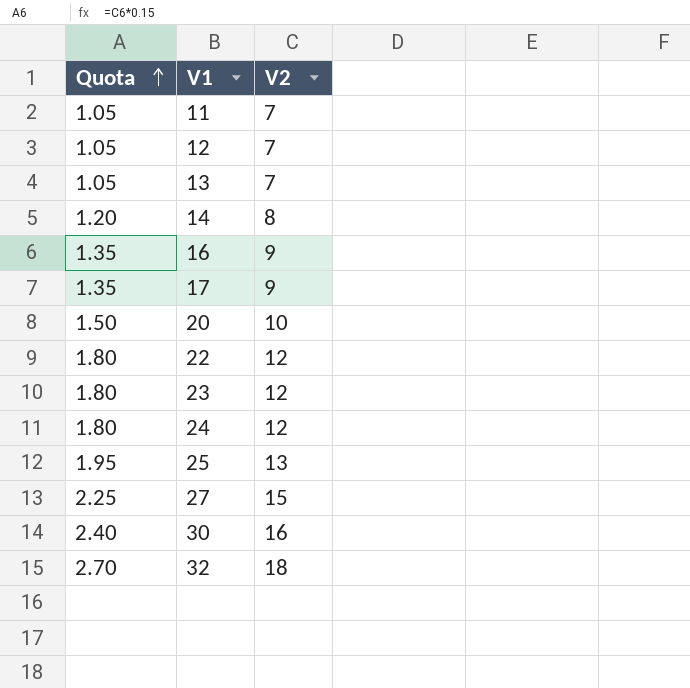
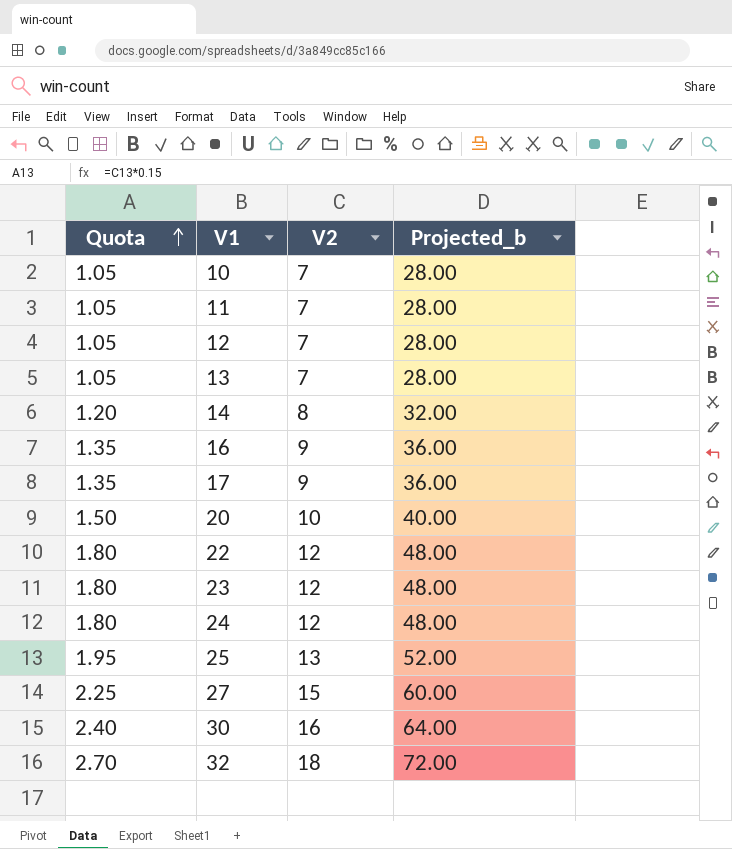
column Projected_b | formula: none -> [V2] * 4
row 10: none -> 1.05 | 7 | 28.00

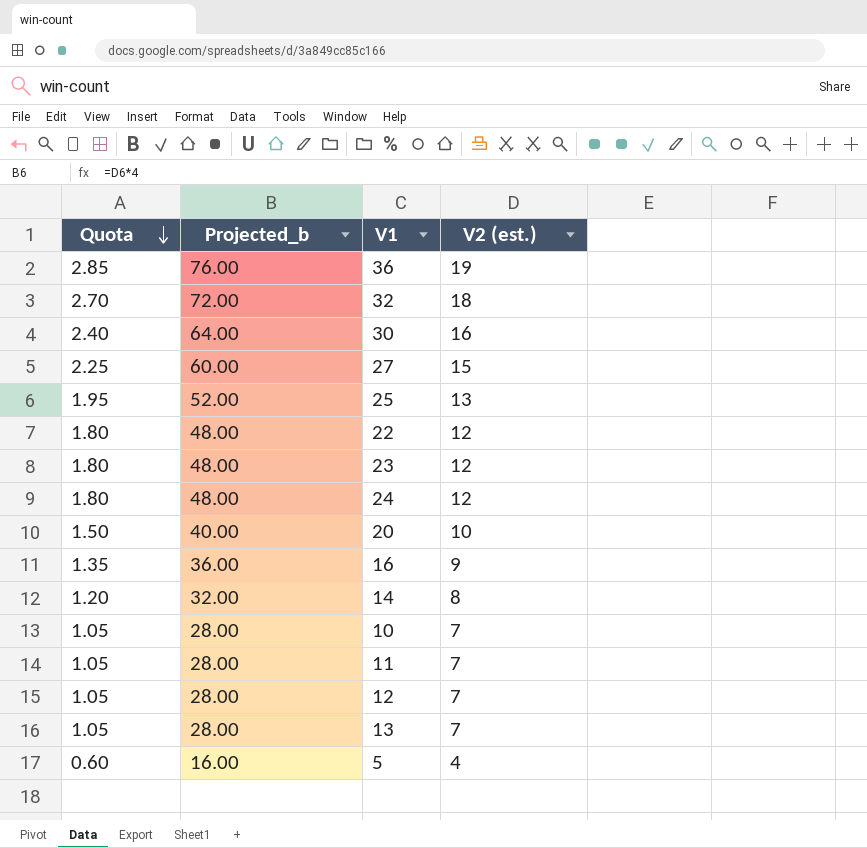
row order: Quota ascending -> Quota descending
column Projected_b | position: 4 -> 2
column name: V2 -> V2 (est.)
row 17: 1.35 | 9 | 36.00 -> none
row 36: none -> 2.85 | 76.00 | 19
row 5: none -> 0.60 | 16.00 | 4

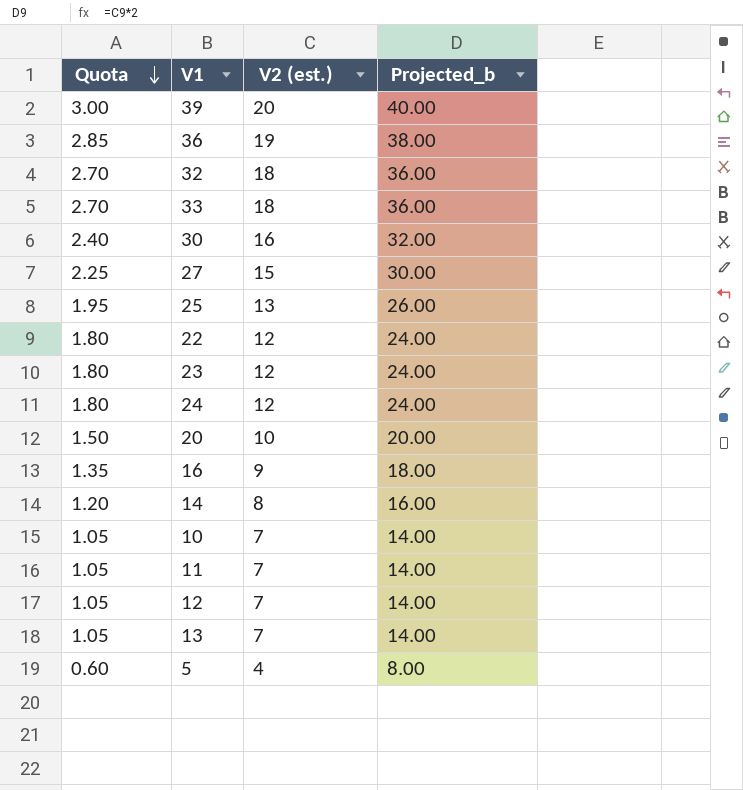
column Projected_b | formula: [V2 (est.)] * 4 -> [V2 (est.)] * 2
column Projected_b | position: 2 -> 4
row 39: none -> 3.00 | 20 | 40.00
row 33: none -> 2.70 | 18 | 36.00

